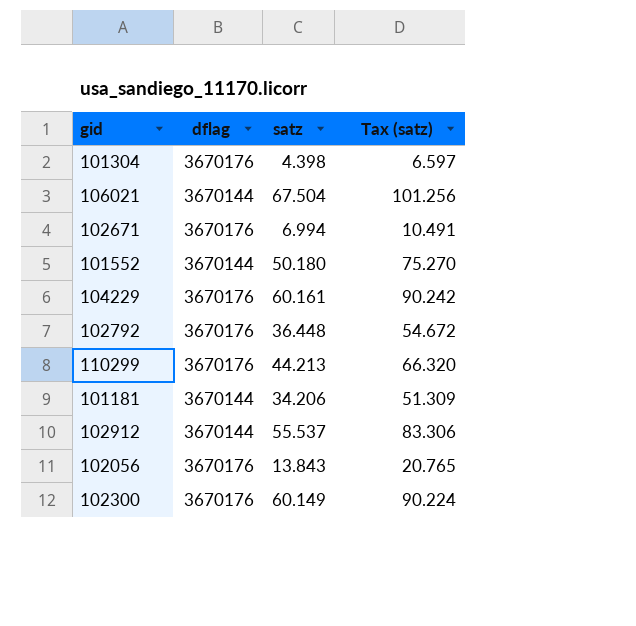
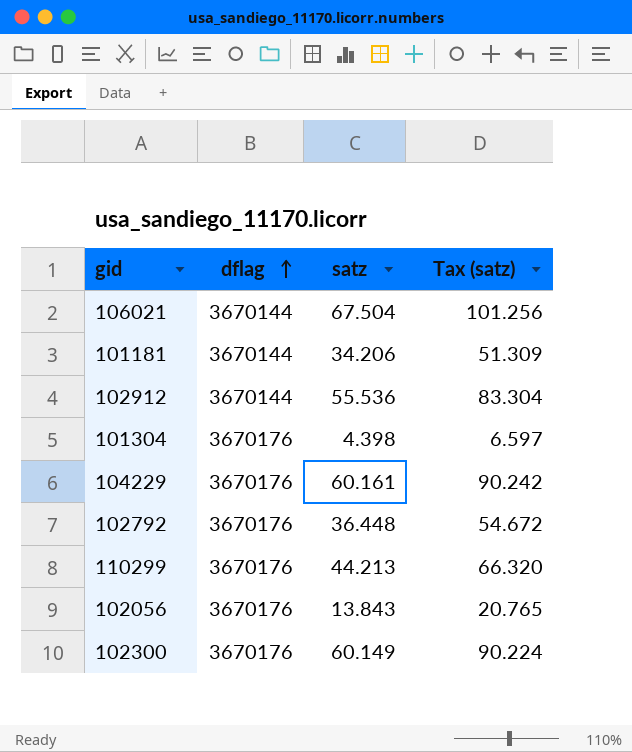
row order: none -> dflag ascending
row 102671: 3670176 | 6.994 | 10.491 -> none
row 101552: 3670144 | 50.180 | 75.270 -> none
102912 | satz: 55.537 -> 55.536
102912 | Tax (satz): 83.306 -> 83.304

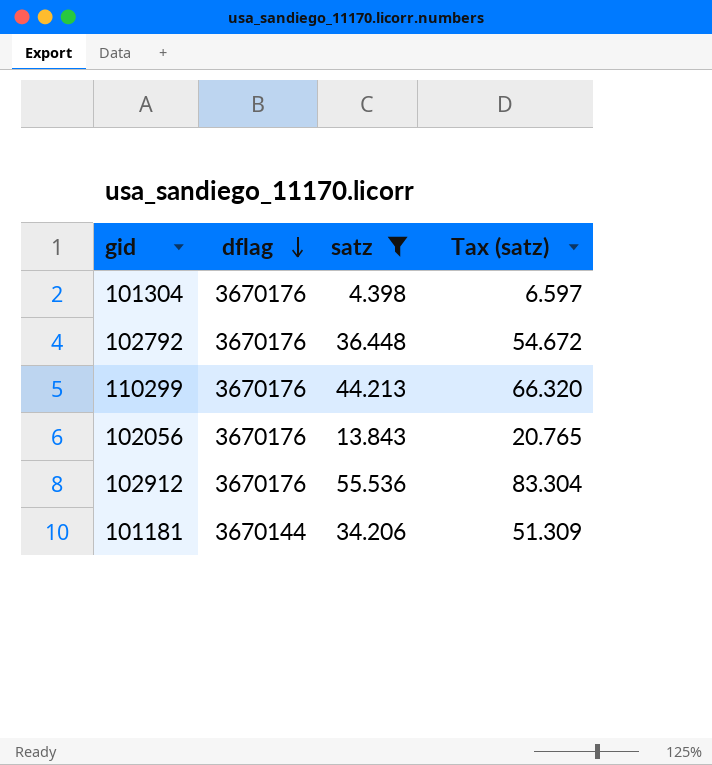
filter: none -> satz <= 55.536
row order: dflag ascending -> dflag descending
102912 | dflag: 3670144 -> 3670176

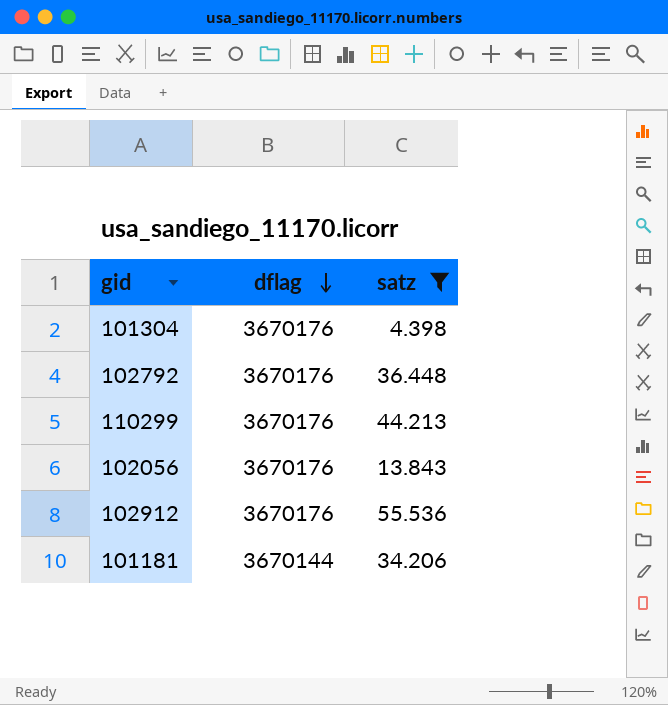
column Tax (satz) | formula: [satz] * 1.5 -> none

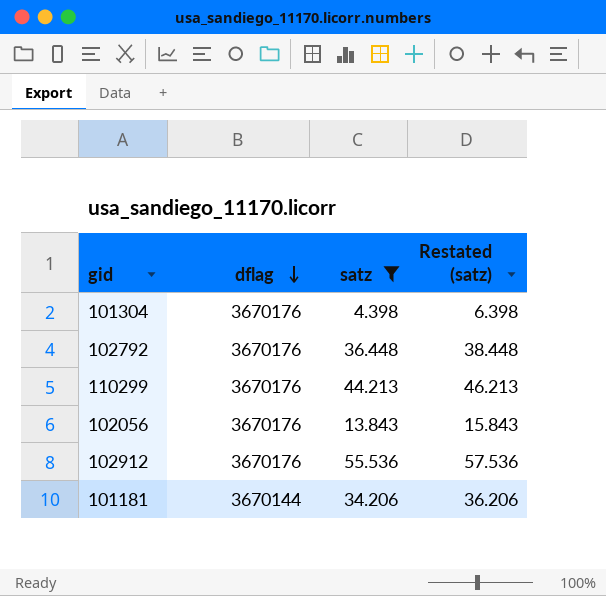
column Restated (satz) | formula: none -> [satz] + 2

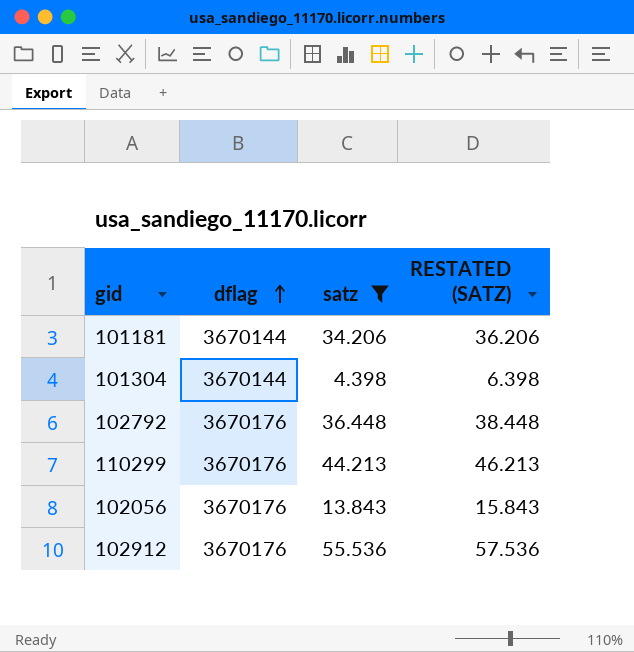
row order: dflag descending -> dflag ascending
column name: Restated (satz) -> RESTATED (SATZ)
101304 | dflag: 3670176 -> 3670144

